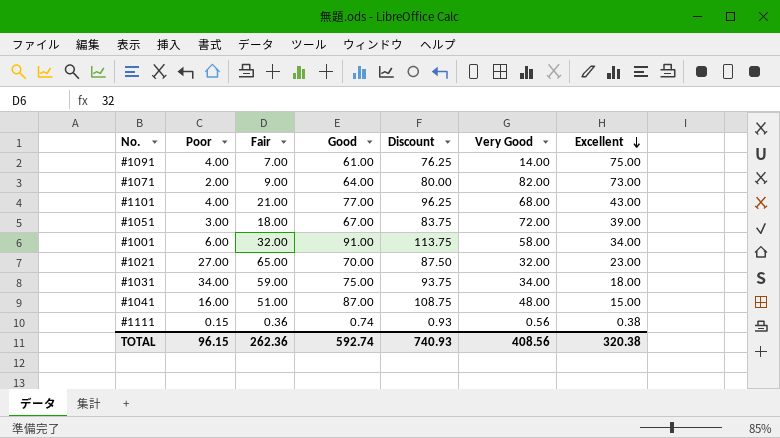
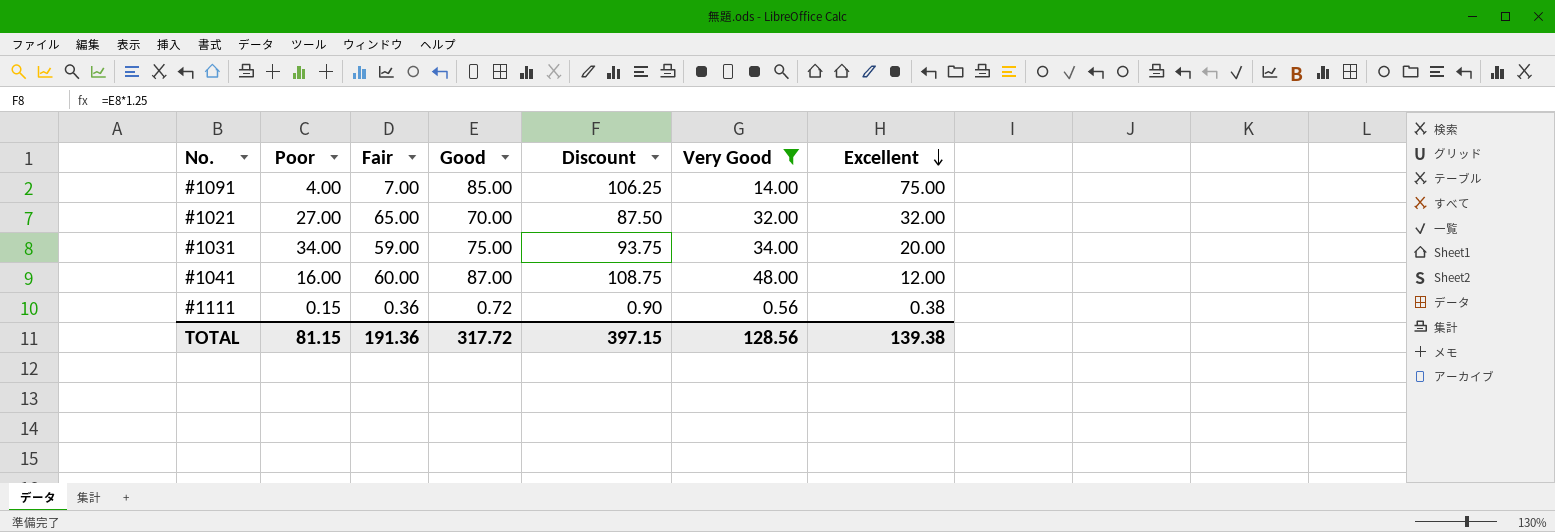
filter: none -> Very Good <= 48.00
#1091 | Good: 61.00 -> 85.00
#1091 | Discount: 76.25 -> 106.25
#1021 | Excellent: 23.00 -> 32.00
#1031 | Excellent: 18.00 -> 20.00
#1041 | Fair: 51.00 -> 60.00
#1041 | Excellent: 15.00 -> 12.00
#1111 | Good: 0.74 -> 0.72
#1111 | Discount: 0.93 -> 0.90
TOTAL | Poor: 96.15 -> 81.15
TOTAL | Fair: 262.36 -> 191.36
TOTAL | Good: 592.74 -> 317.72
TOTAL | Discount: 740.93 -> 397.15
TOTAL | Very Good: 408.56 -> 128.56
TOTAL | Excellent: 320.38 -> 139.38

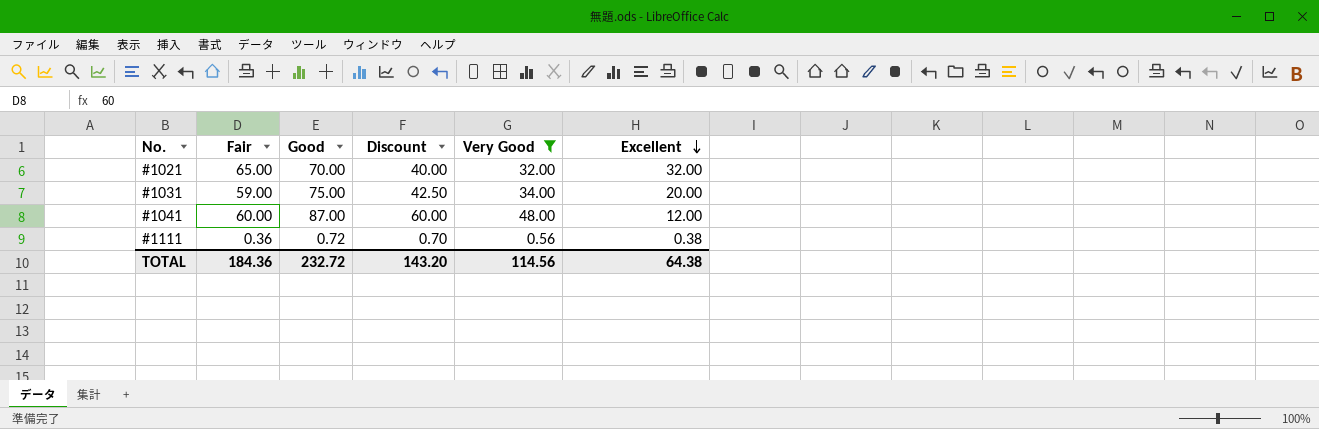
column Poor | position: 2 -> none
column Discount | formula: [Good] * 1.25 -> [Very Good] * 1.25
row #1091: 4.00 | 7.00 | 85.00 | 106.25 | 14.00 | 75.00 -> none
TOTAL | Fair: 191.36 -> 184.36
TOTAL | Good: 317.72 -> 232.72
TOTAL | Discount: 397.15 -> 143.20
TOTAL | Very Good: 128.56 -> 114.56
TOTAL | Excellent: 139.38 -> 64.38

